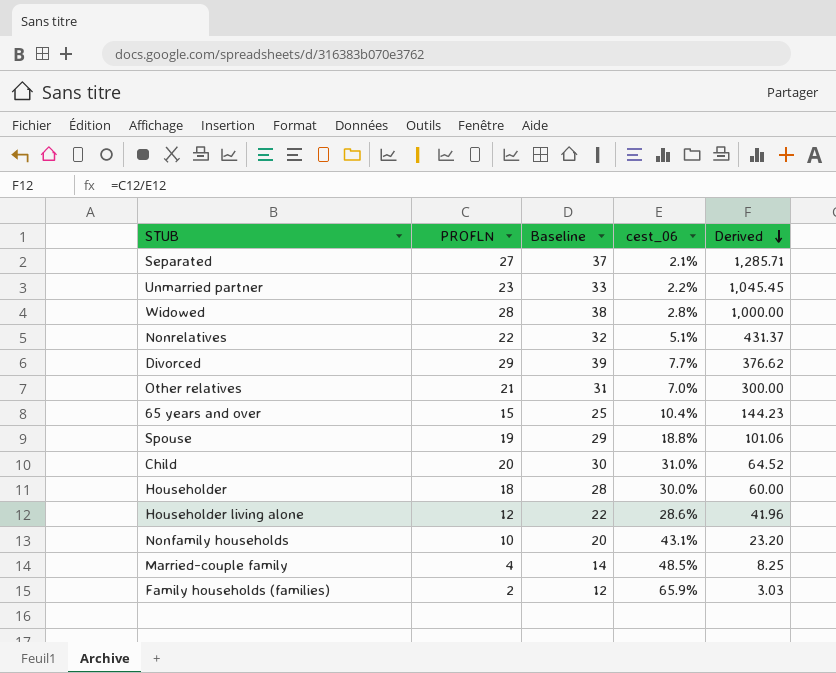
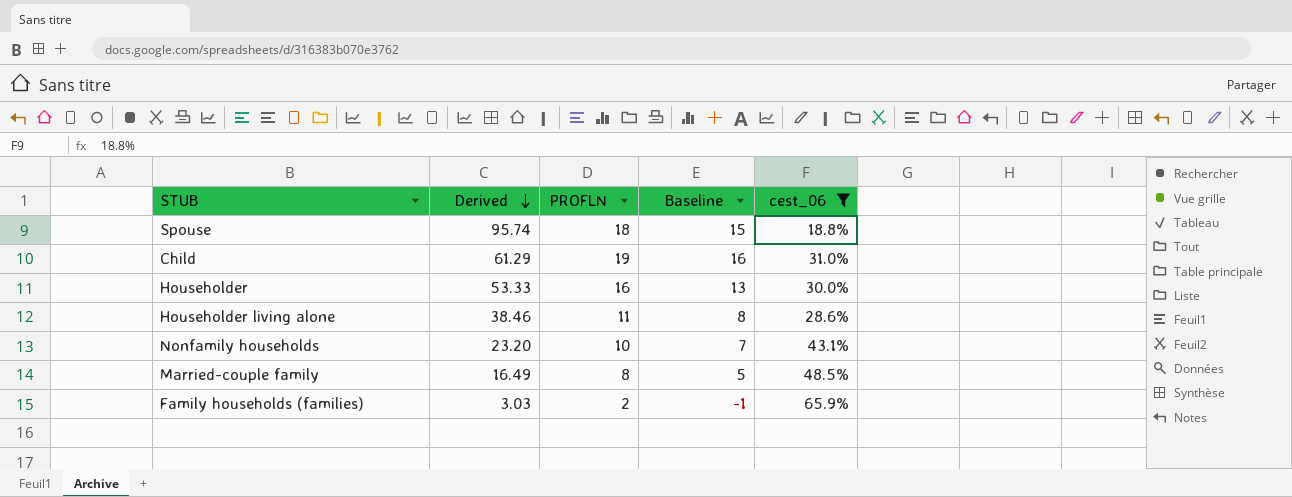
filter: none -> cest_06 >= 18.8%
column Derived | position: 5 -> 2
column Baseline | formula: [PROFLN] + 10 -> [PROFLN] - 3
Spouse | Derived: 101.06 -> 95.74
Spouse | PROFLN: 19 -> 18
Child | Derived: 64.52 -> 61.29
Child | PROFLN: 20 -> 19
Householder | Derived: 60.00 -> 53.33
Householder | PROFLN: 18 -> 16
Householder living alone | Derived: 41.96 -> 38.46
Householder living alone | PROFLN: 12 -> 11
Married-couple family | Derived: 8.25 -> 16.49
Married-couple family | PROFLN: 4 -> 8

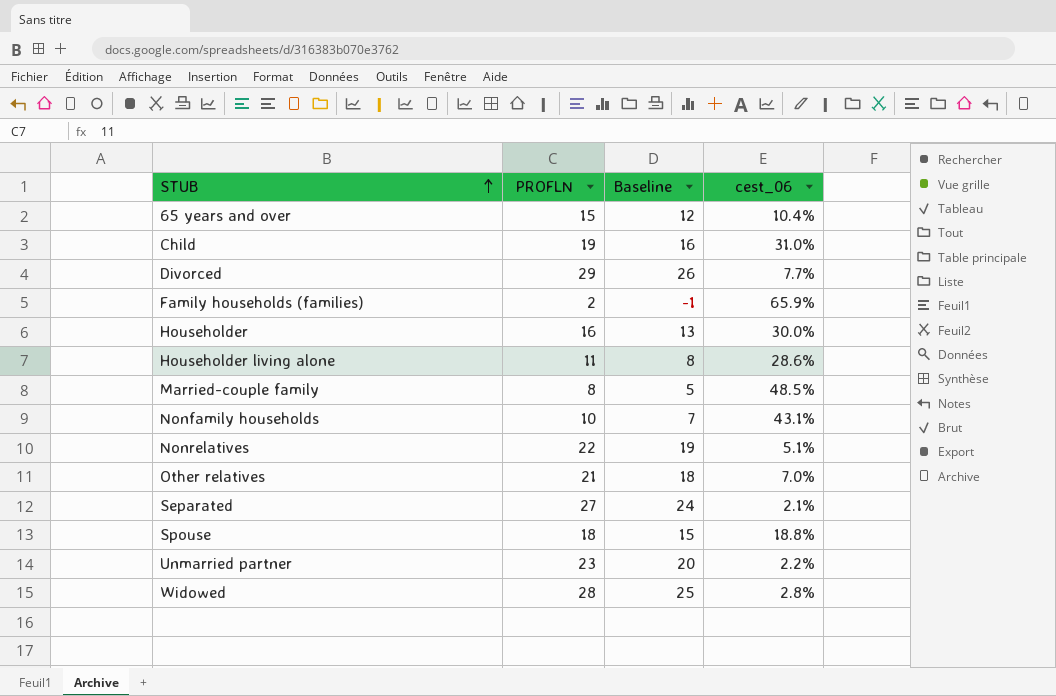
filter: cest_06 >= 18.8% -> none
row order: Derived descending -> STUB ascending
column Derived | formula: [PROFLN] / [cest_06] -> none

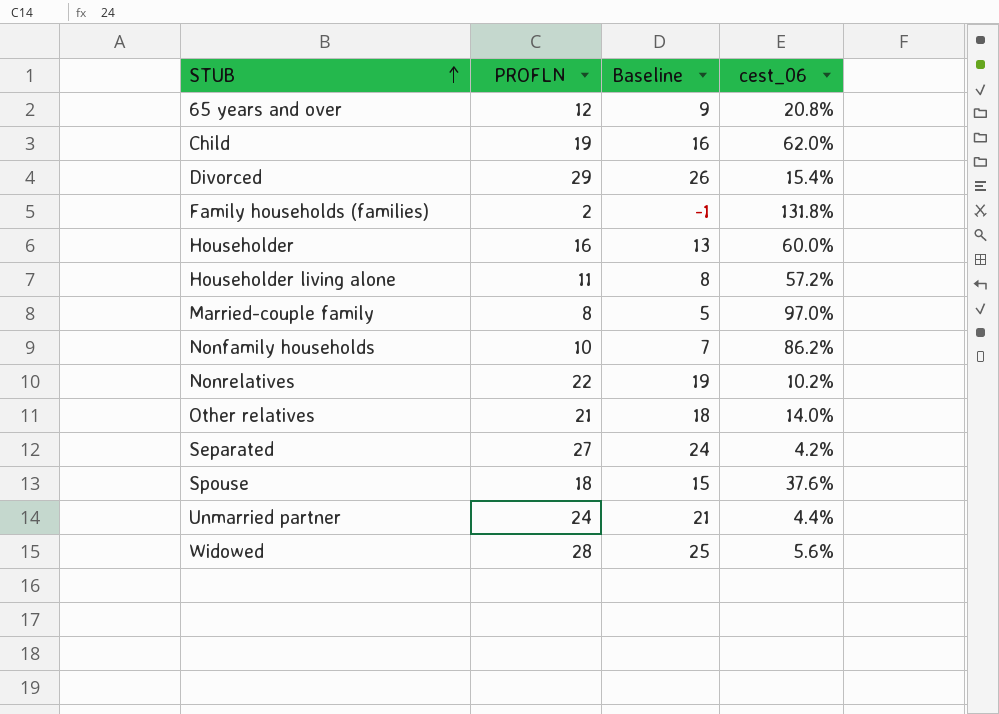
65 years and over | PROFLN: 15 -> 12
65 years and over | Baseline: 12 -> 9
65 years and over | cest_06: 10.4% -> 20.8%
Child | cest_06: 31.0% -> 62.0%
Divorced | cest_06: 7.7% -> 15.4%
Family households (families) | cest_06: 65.9% -> 131.8%
Householder | cest_06: 30.0% -> 60.0%
Householder living alone | cest_06: 28.6% -> 57.2%
Married-couple family | cest_06: 48.5% -> 97.0%
Nonfamily households | cest_06: 43.1% -> 86.2%
Nonrelatives | cest_06: 5.1% -> 10.2%
Other relatives | cest_06: 7.0% -> 14.0%
Separated | cest_06: 2.1% -> 4.2%
Spouse | cest_06: 18.8% -> 37.6%
Unmarried partner | PROFLN: 23 -> 24
Unmarried partner | Baseline: 20 -> 21
Unmarried partner | cest_06: 2.2% -> 4.4%
Widowed | cest_06: 2.8% -> 5.6%

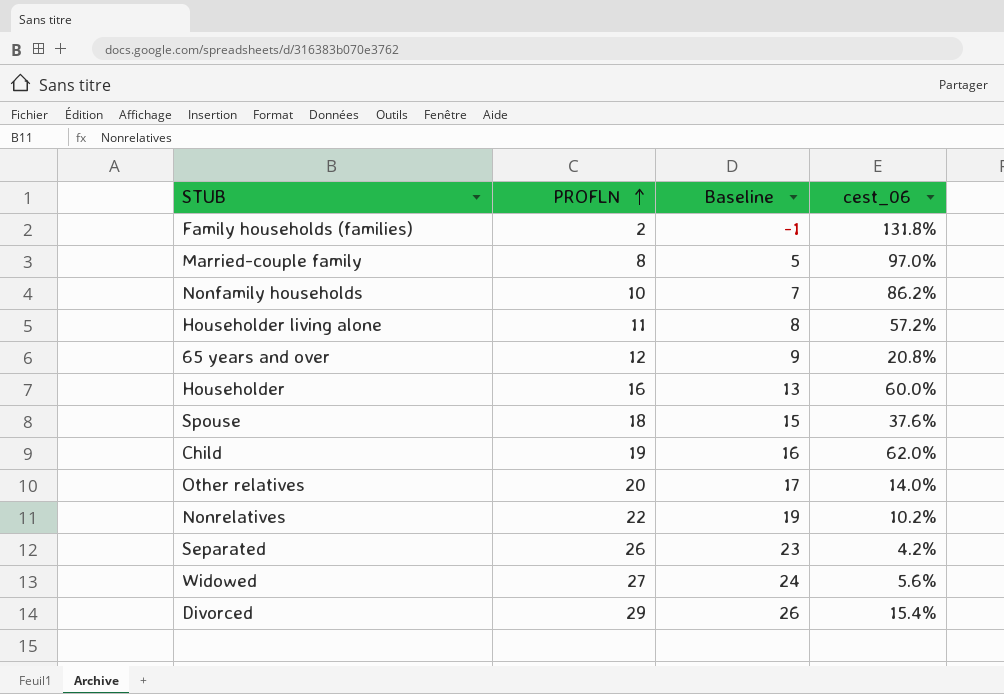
row order: STUB ascending -> PROFLN ascending
row Unmarried partner: 24 | 21 | 4.4% -> none
Other relatives | PROFLN: 21 -> 20
Other relatives | Baseline: 18 -> 17
Separated | PROFLN: 27 -> 26
Separated | Baseline: 24 -> 23
Widowed | PROFLN: 28 -> 27
Widowed | Baseline: 25 -> 24

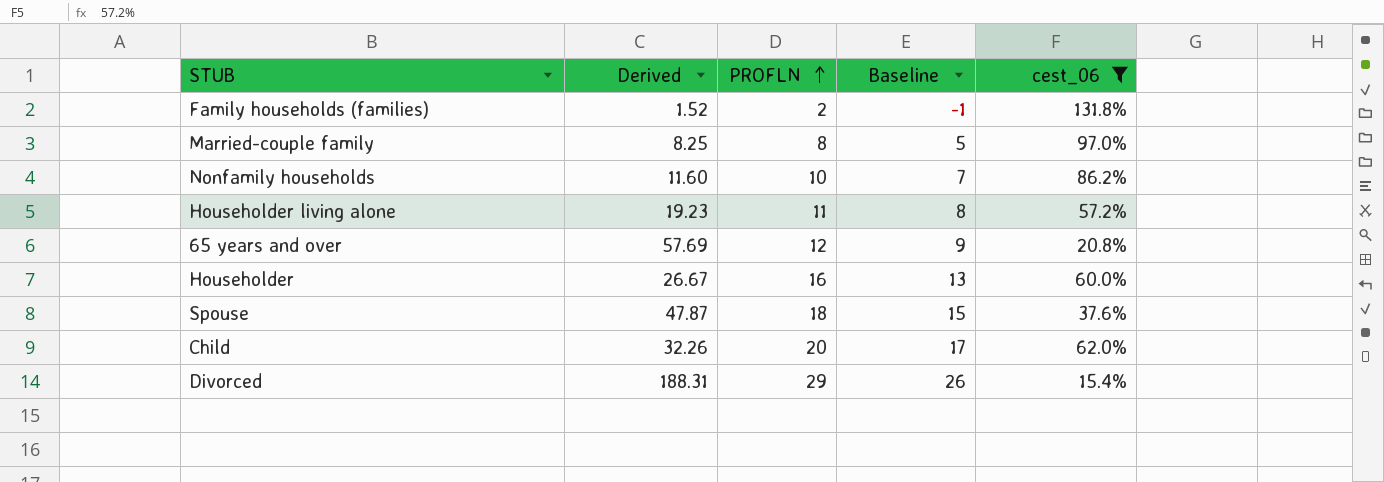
filter: none -> cest_06 >= 15.4%
column Derived | formula: none -> [PROFLN] / [cest_06]
Child | PROFLN: 19 -> 20
Child | Baseline: 16 -> 17

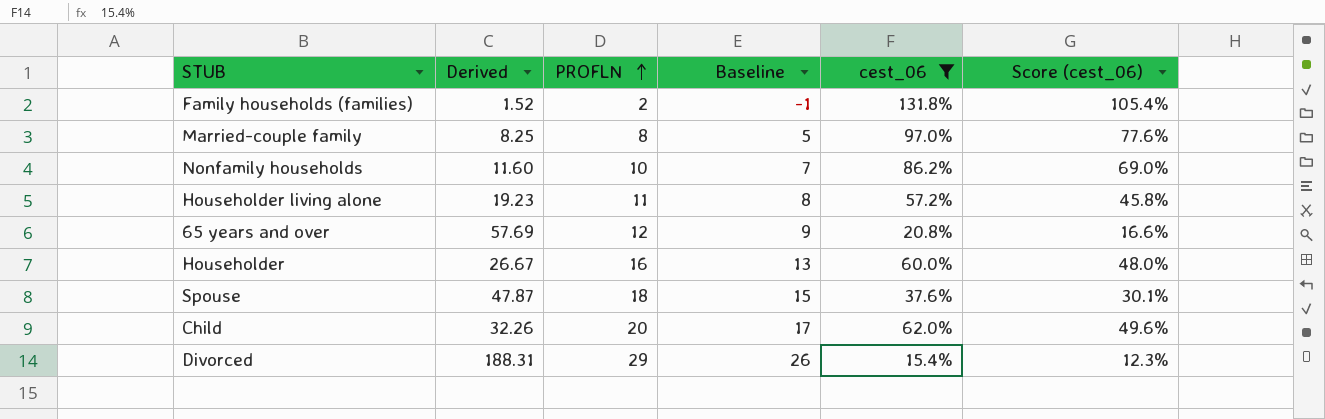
column Score (cest_06) | formula: none -> [cest_06] * 0.8

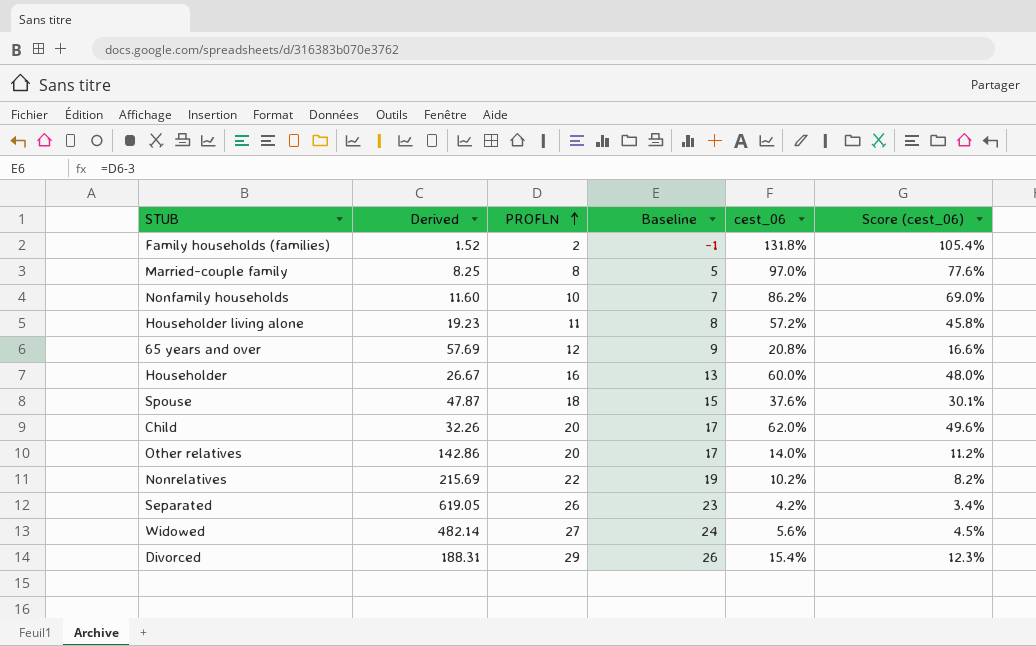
filter: cest_06 >= 15.4% -> none

